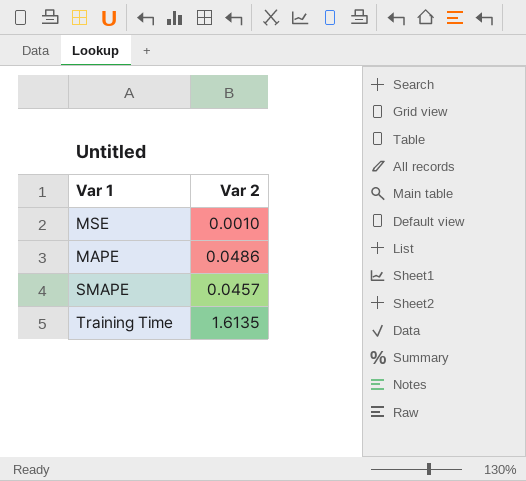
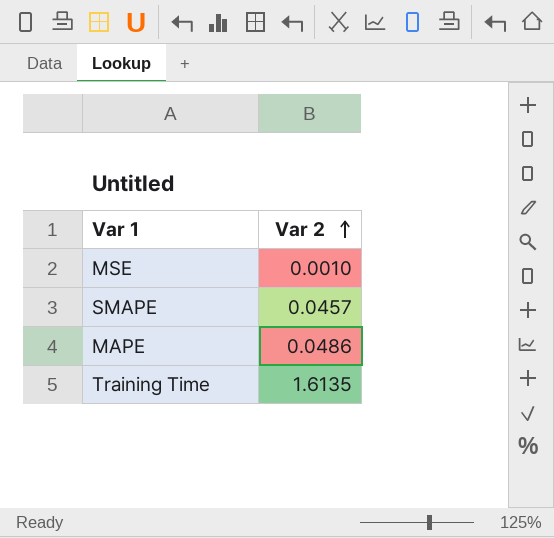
row order: none -> Var 2 ascending

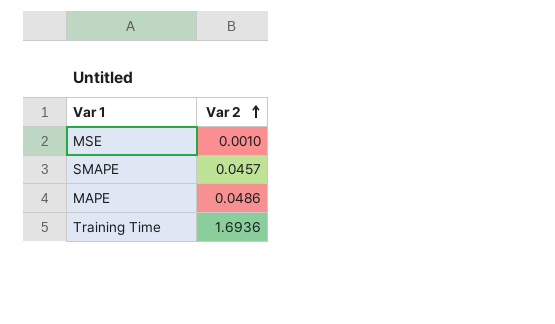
Training Time | Var 2: 1.6135 -> 1.6936

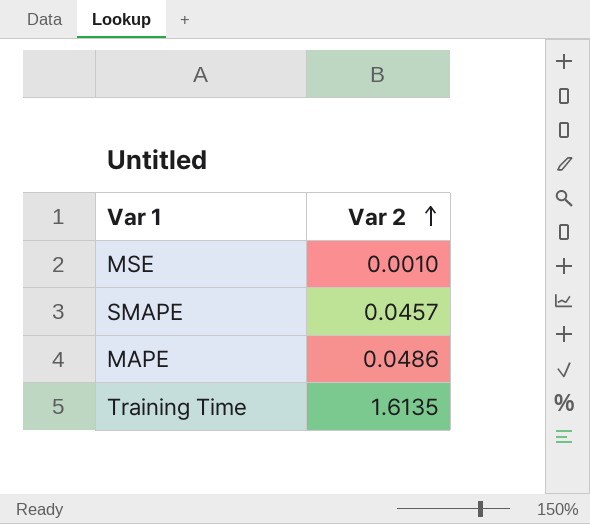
Training Time | Var 2: 1.6936 -> 1.6135

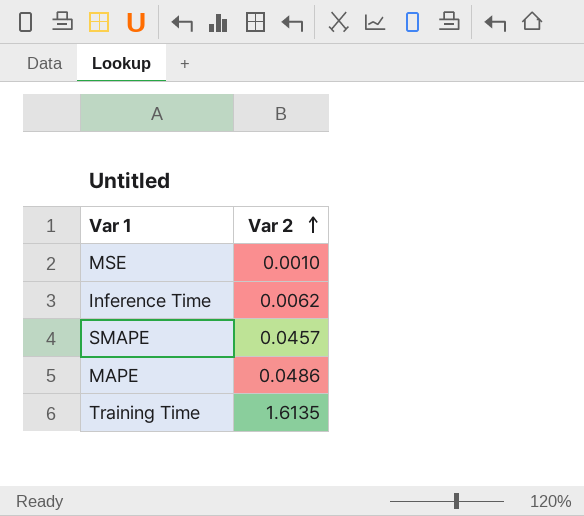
row Inference Time: none -> 0.0062

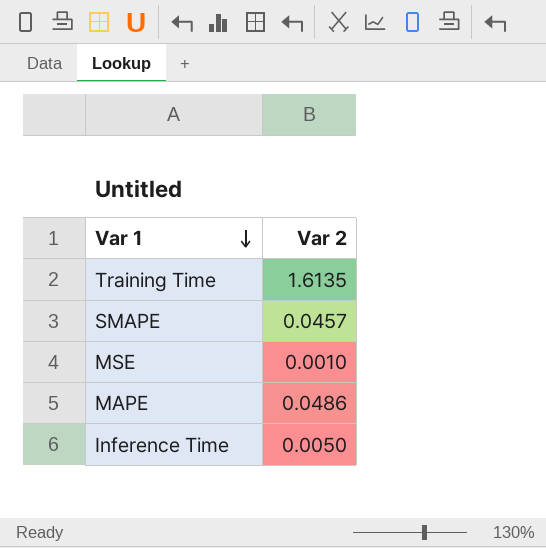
row order: Var 2 ascending -> Var 1 descending
Inference Time | Var 2: 0.0062 -> 0.0050

